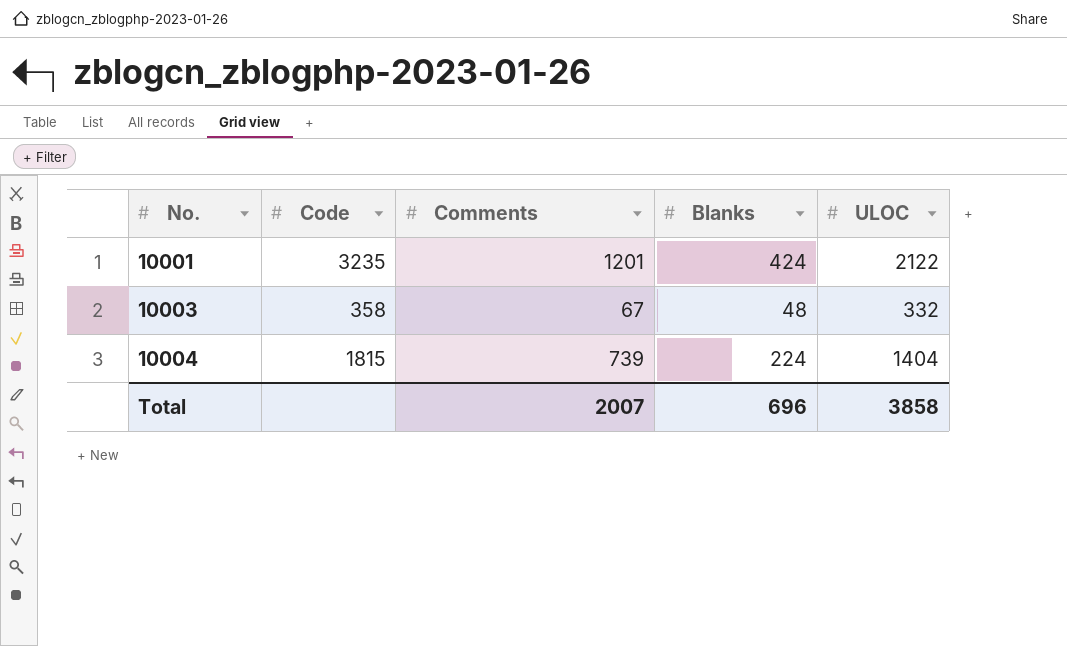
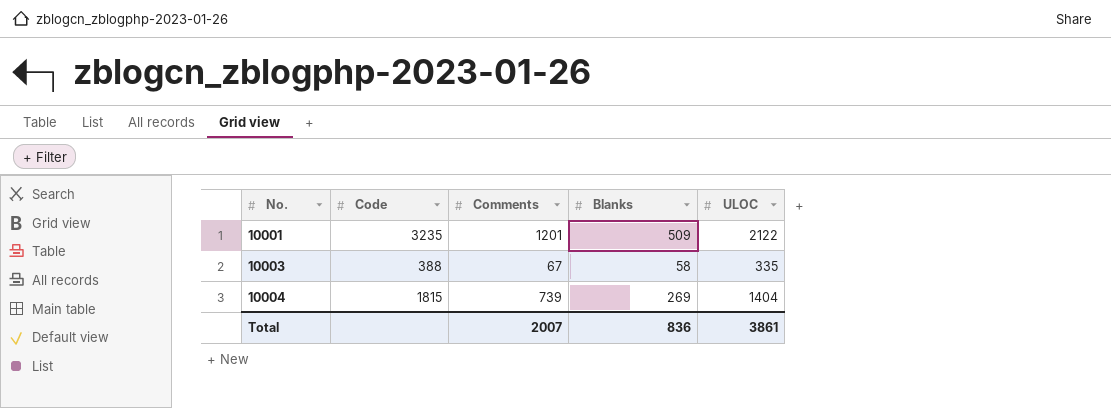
10001 | Blanks: 424 -> 509
10003 | Code: 358 -> 388
10003 | Blanks: 48 -> 58
10003 | ULOC: 332 -> 335
10004 | Blanks: 224 -> 269
Total | Blanks: 696 -> 836
Total | ULOC: 3858 -> 3861

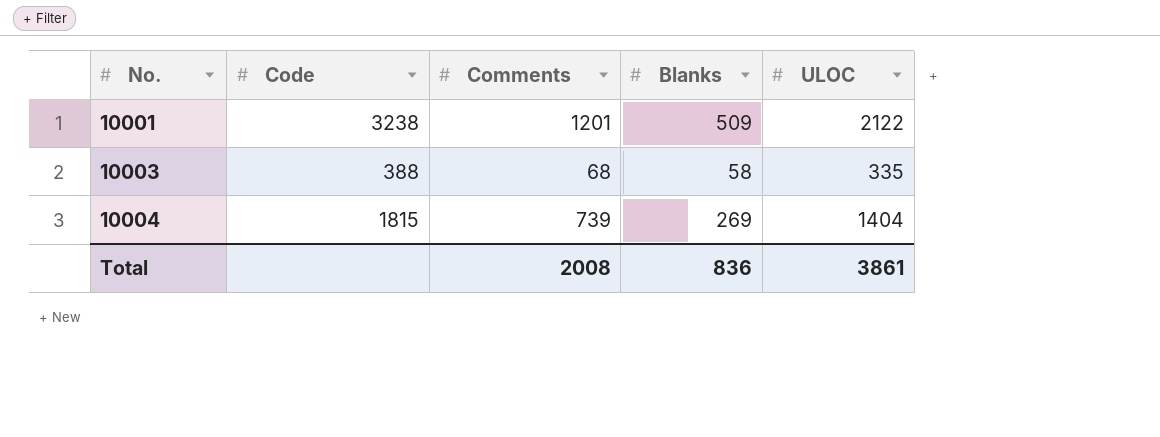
10001 | Code: 3235 -> 3238
10003 | Comments: 67 -> 68
Total | Comments: 2007 -> 2008

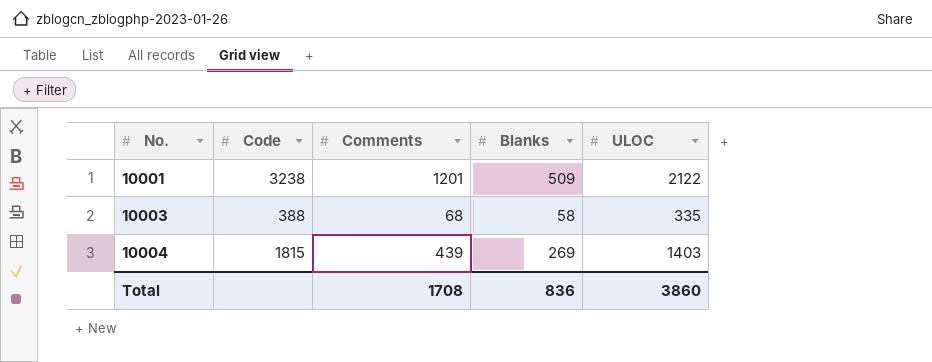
10004 | Comments: 739 -> 439
10004 | ULOC: 1404 -> 1403
Total | Comments: 2008 -> 1708
Total | ULOC: 3861 -> 3860

